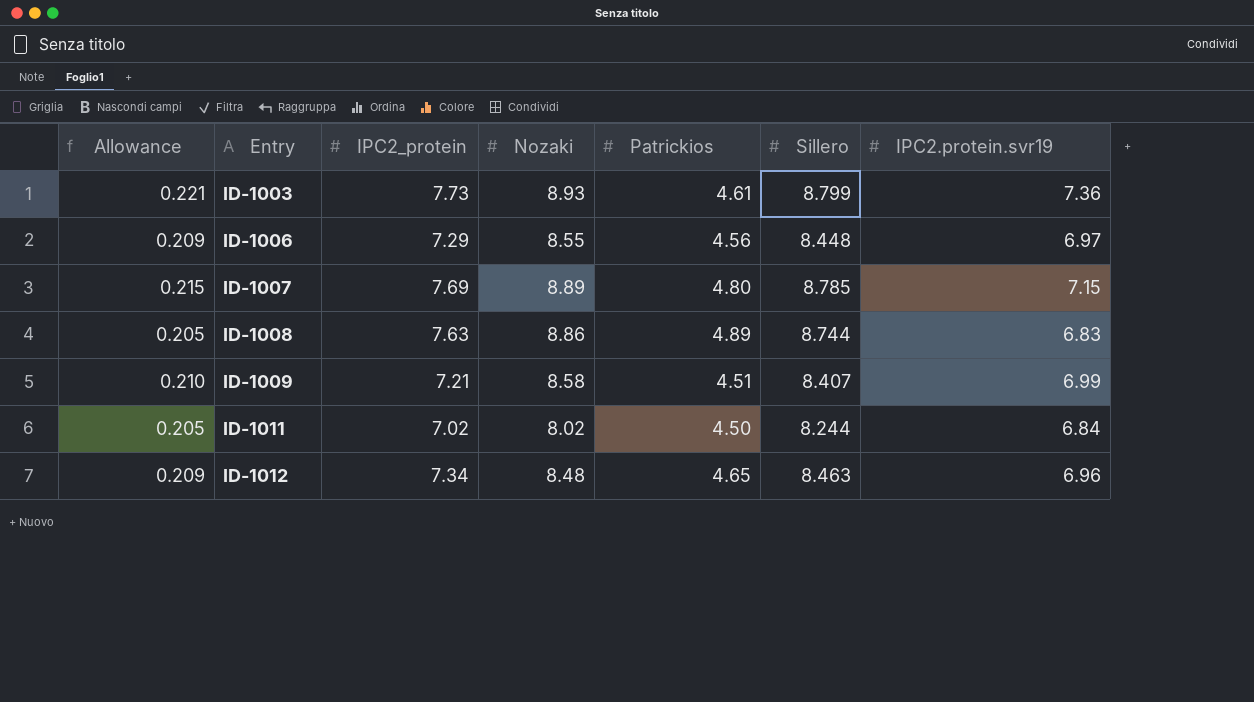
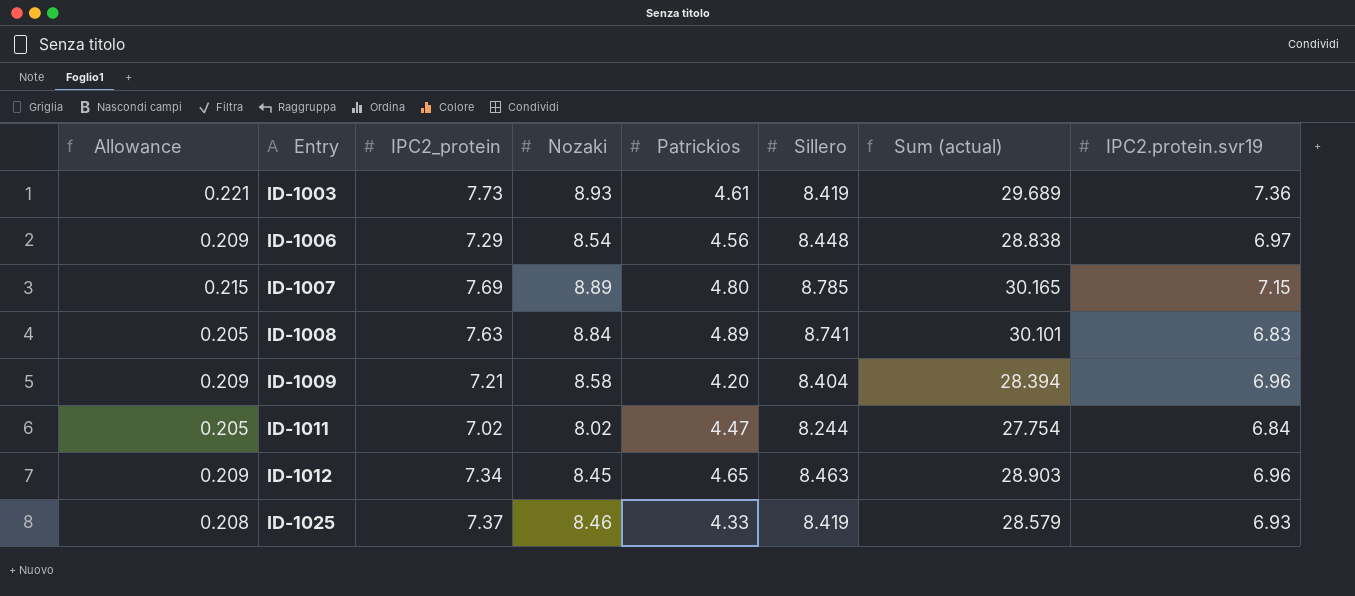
column Sum (actual) | formula: none -> [IPC2_protein] + [Nozaki] + [Patrickios] + [Sillero]
ID-1003 | Sillero: 8.799 -> 8.419
ID-1006 | Nozaki: 8.55 -> 8.54
ID-1008 | Nozaki: 8.86 -> 8.84
ID-1008 | Sillero: 8.744 -> 8.741
ID-1009 | Allowance: 0.210 -> 0.209
ID-1009 | Patrickios: 4.51 -> 4.20
ID-1009 | Sillero: 8.407 -> 8.404
ID-1009 | IPC2.protein.svr19: 6.99 -> 6.96
ID-1011 | Patrickios: 4.50 -> 4.47
ID-1012 | Nozaki: 8.48 -> 8.45
row ID-1025: none -> 0.208 | 7.37 | 8.46 | 4.33 | 8.419 | 28.579 | 6.93

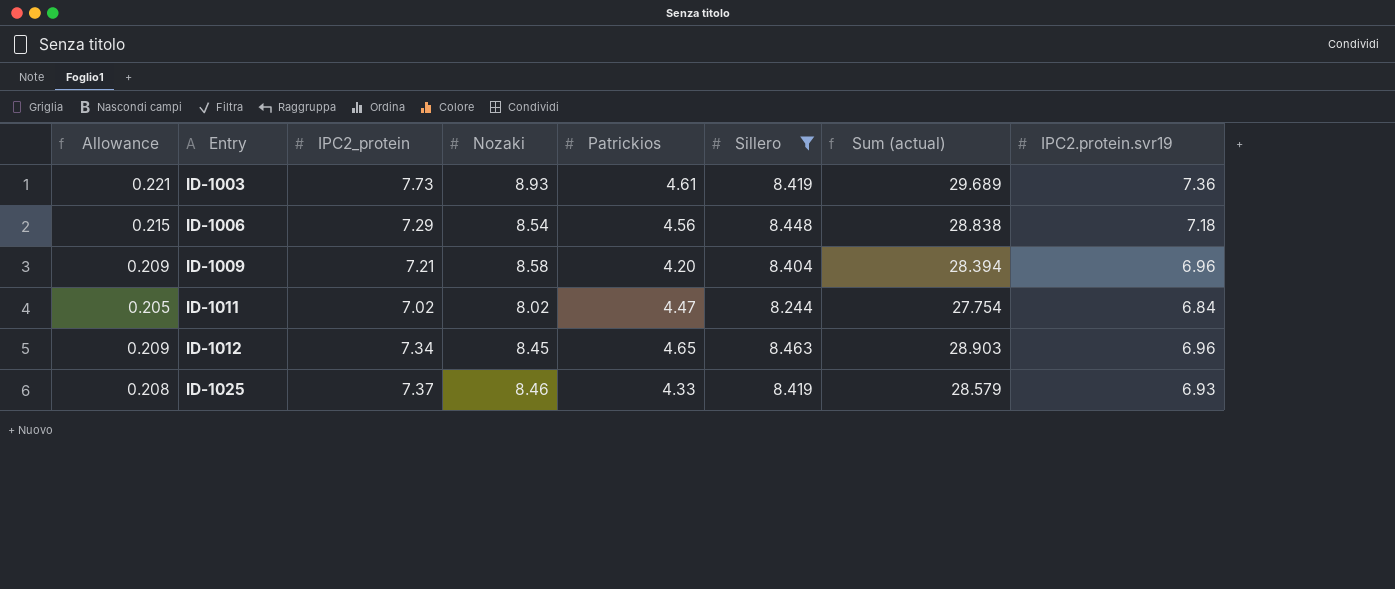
filter: none -> Sillero <= 8.463
ID-1006 | Allowance: 0.209 -> 0.215
ID-1006 | IPC2.protein.svr19: 6.97 -> 7.18

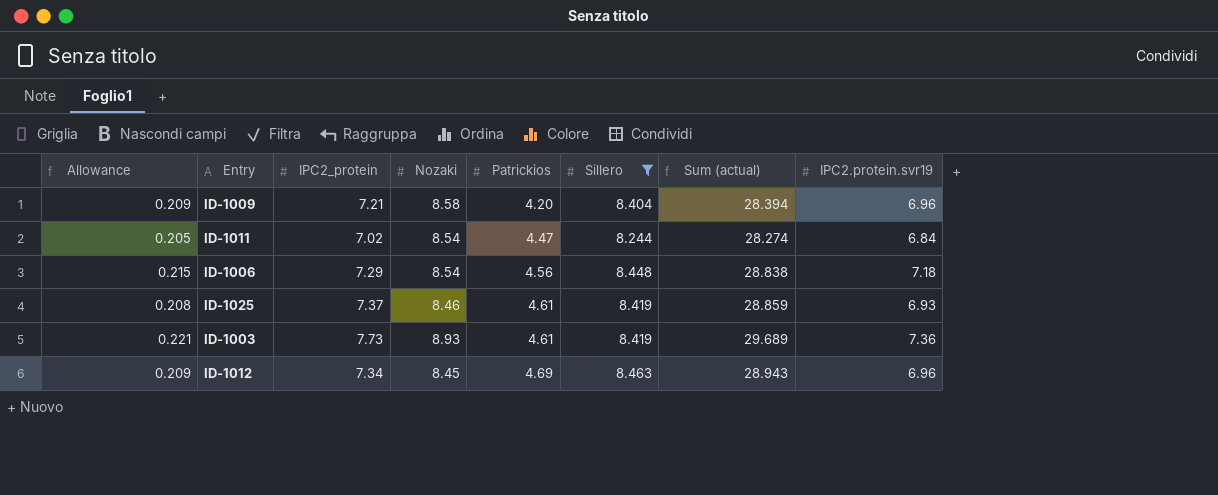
row order: Entry ascending -> Patrickios ascending
ID-1011 | Nozaki: 8.02 -> 8.54
ID-1011 | Sum (actual): 27.754 -> 28.274
ID-1025 | Patrickios: 4.33 -> 4.61
ID-1025 | Sum (actual): 28.579 -> 28.859
ID-1012 | Patrickios: 4.65 -> 4.69
ID-1012 | Sum (actual): 28.903 -> 28.943

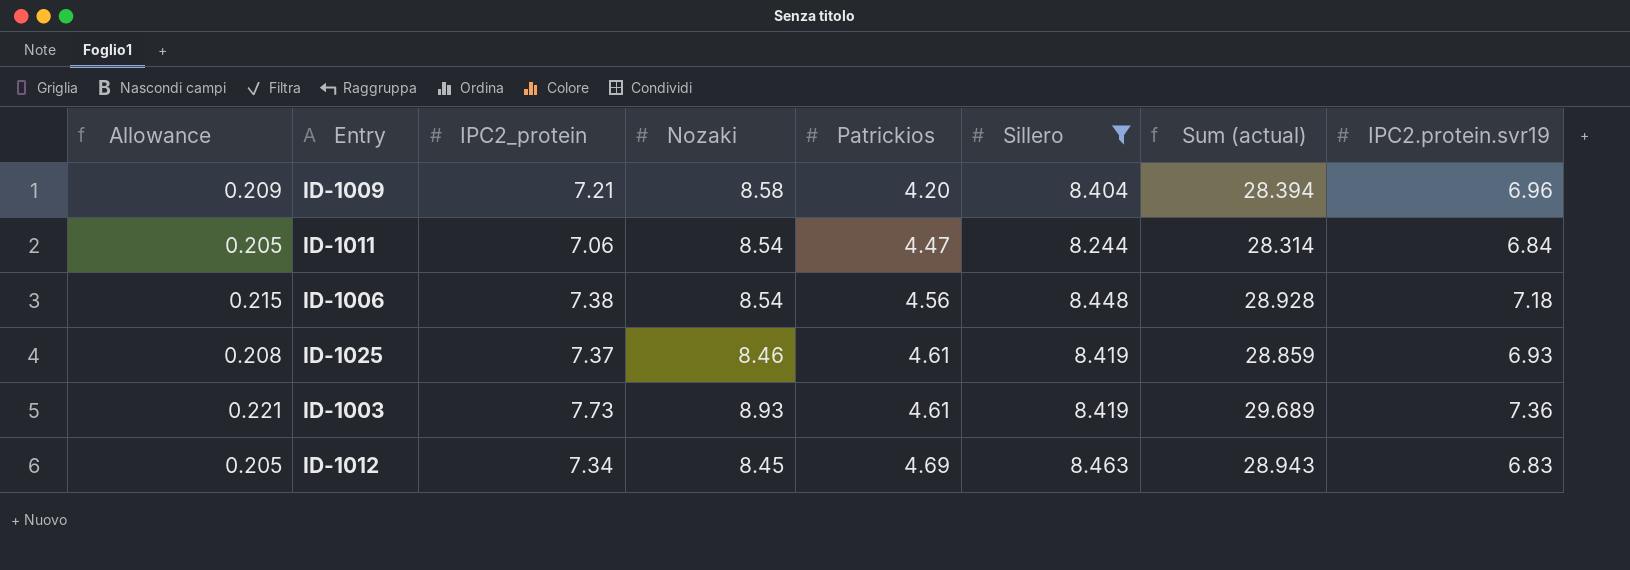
ID-1011 | IPC2_protein: 7.02 -> 7.06
ID-1011 | Sum (actual): 28.274 -> 28.314
ID-1006 | IPC2_protein: 7.29 -> 7.38
ID-1006 | Sum (actual): 28.838 -> 28.928
ID-1012 | Allowance: 0.209 -> 0.205
ID-1012 | IPC2.protein.svr19: 6.96 -> 6.83

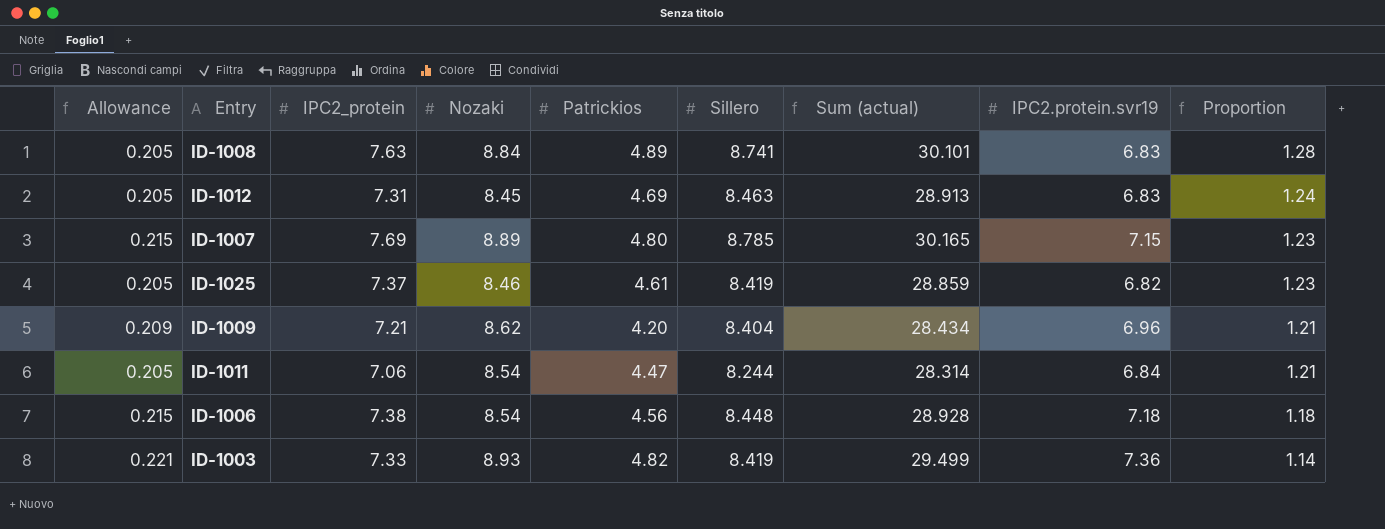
filter: Sillero <= 8.463 -> none
row order: Patrickios ascending -> Proportion descending
column Proportion | formula: none -> [Sillero] / [IPC2.protein.svr19]
ID-1012 | IPC2_protein: 7.34 -> 7.31
ID-1012 | Sum (actual): 28.943 -> 28.913
ID-1025 | Allowance: 0.208 -> 0.205
ID-1025 | IPC2.protein.svr19: 6.93 -> 6.82
ID-1009 | Nozaki: 8.58 -> 8.62
ID-1009 | Sum (actual): 28.394 -> 28.434
ID-1003 | IPC2_protein: 7.73 -> 7.33
ID-1003 | Patrickios: 4.61 -> 4.82
ID-1003 | Sum (actual): 29.689 -> 29.499

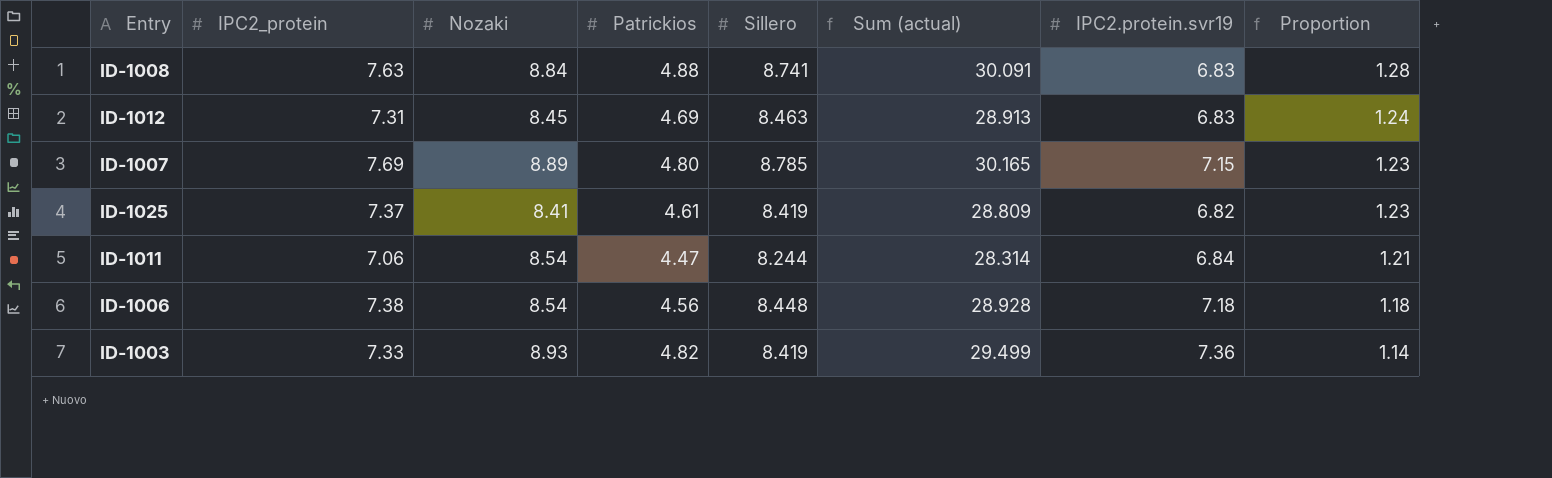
column Allowance | formula: [IPC2.protein.svr19] * 0.03 -> none
row ID-1009: 0.209 | 7.21 | 8.62 | 4.20 | 8.404 | 28.434 | 6.96 | 1.21 -> none
ID-1008 | Patrickios: 4.89 -> 4.88
ID-1008 | Sum (actual): 30.101 -> 30.091
ID-1025 | Nozaki: 8.46 -> 8.41
ID-1025 | Sum (actual): 28.859 -> 28.809

